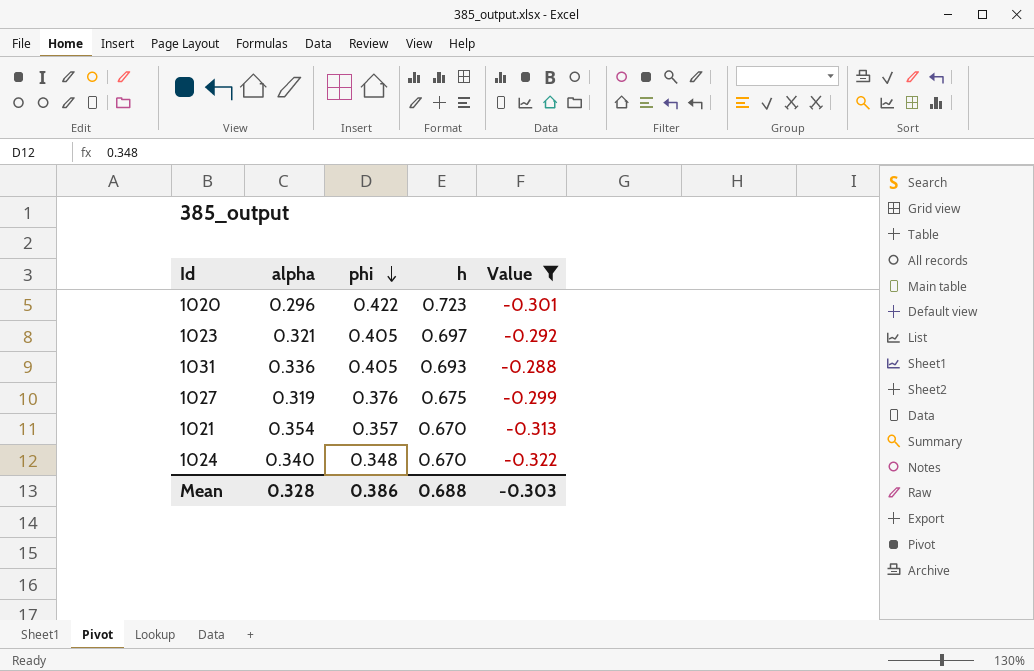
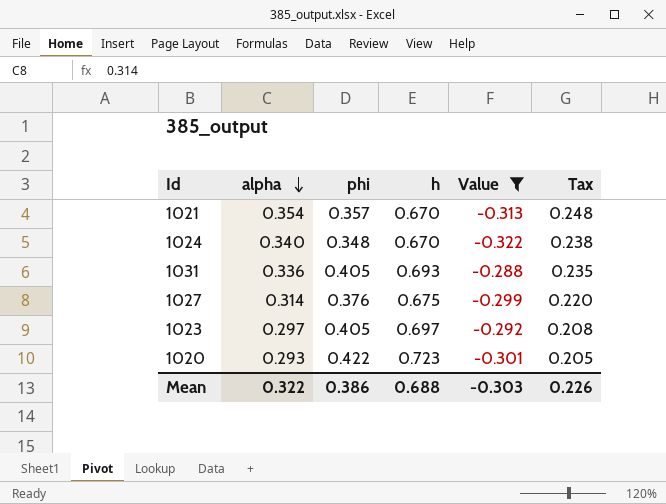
row order: phi descending -> alpha descending
column Tax | formula: none -> [alpha] * 0.7
1027 | alpha: 0.319 -> 0.314
1023 | alpha: 0.321 -> 0.297
1020 | alpha: 0.296 -> 0.293
Mean | alpha: 0.328 -> 0.322

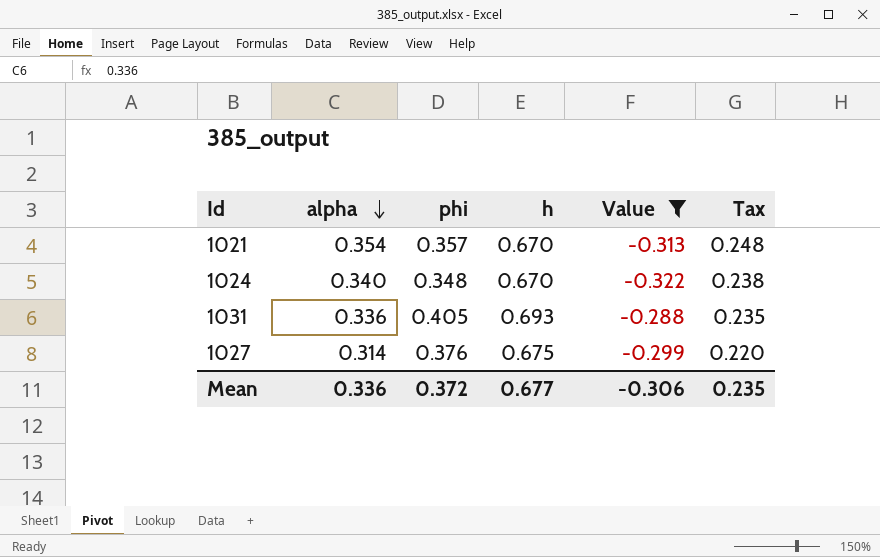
row 1023: 0.297 | 0.405 | 0.697 | -0.292 | 0.208 -> none
row 1020: 0.293 | 0.422 | 0.723 | -0.301 | 0.205 -> none
Mean | alpha: 0.322 -> 0.336
Mean | phi: 0.386 -> 0.372
Mean | h: 0.688 -> 0.677
Mean | Value: -0.303 -> -0.306
Mean | Tax: 0.226 -> 0.235

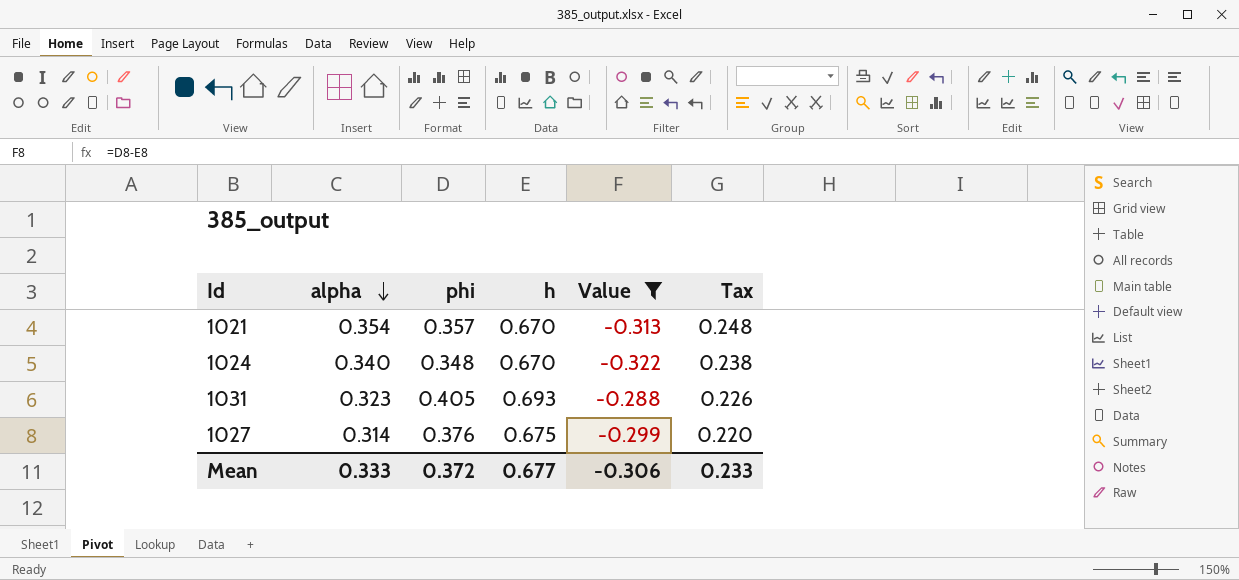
1031 | alpha: 0.336 -> 0.323
1031 | Tax: 0.235 -> 0.226
Mean | alpha: 0.336 -> 0.333
Mean | Tax: 0.235 -> 0.233

